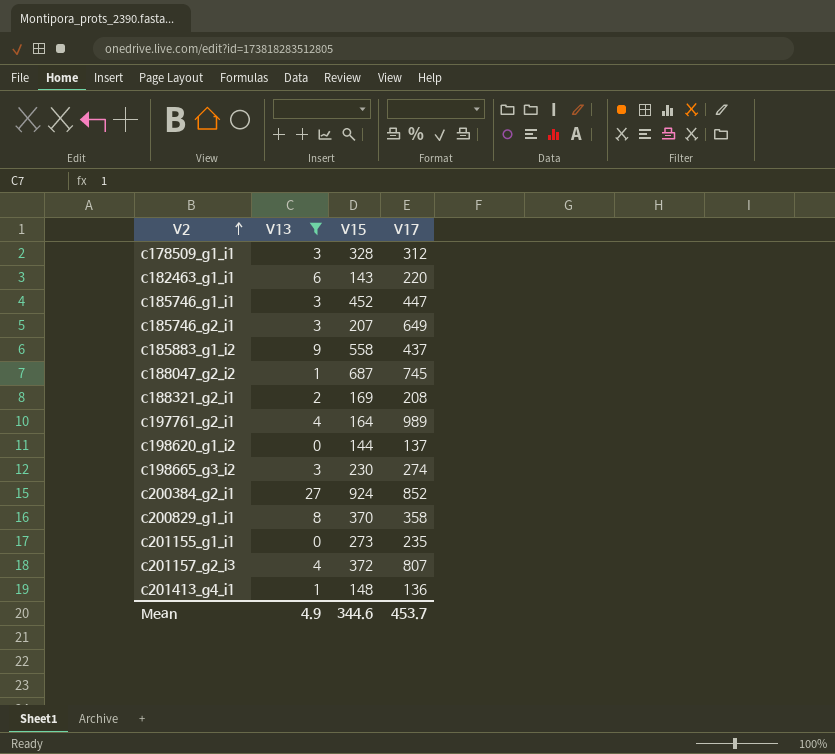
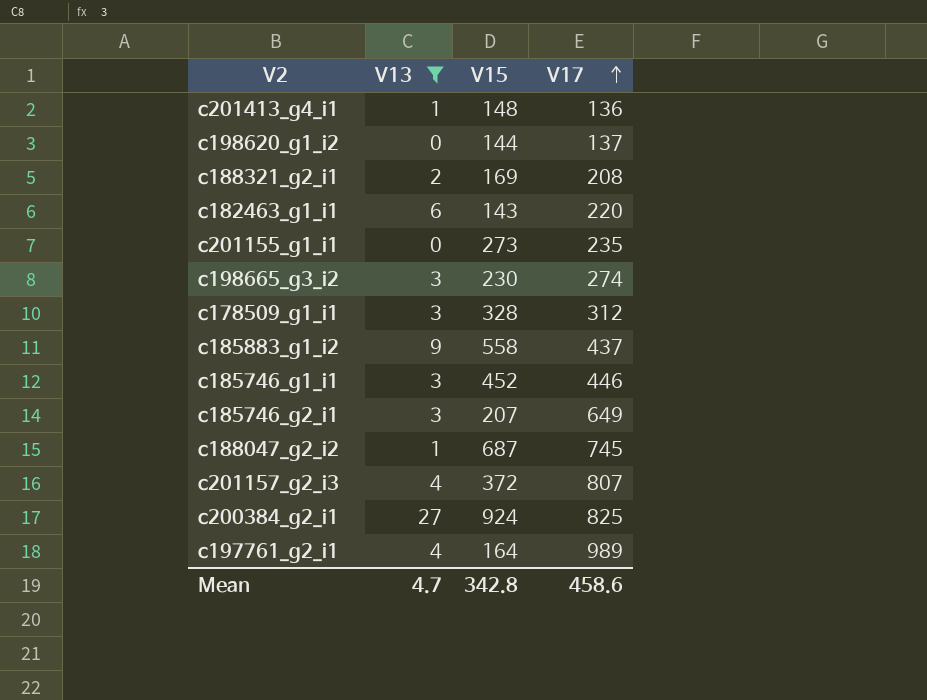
row order: V2 ascending -> V17 ascending
row c200829_g1_i1: 8 | 370 | 358 -> none
c185746_g1_i1 | V17: 447 -> 446
c200384_g2_i1 | V17: 852 -> 825
Mean | V13: 4.9 -> 4.7
Mean | V15: 344.6 -> 342.8
Mean | V17: 453.7 -> 458.6

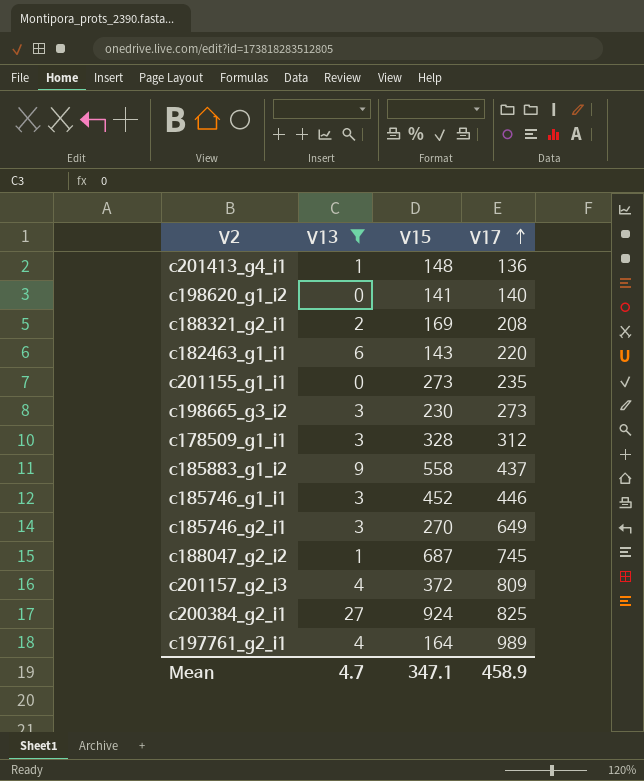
c198620_g1_i2 | V15: 144 -> 141
c198620_g1_i2 | V17: 137 -> 140
c198665_g3_i2 | V17: 274 -> 273
c185746_g2_i1 | V15: 207 -> 270
c201157_g2_i3 | V17: 807 -> 809
Mean | V15: 342.8 -> 347.1
Mean | V17: 458.6 -> 458.9

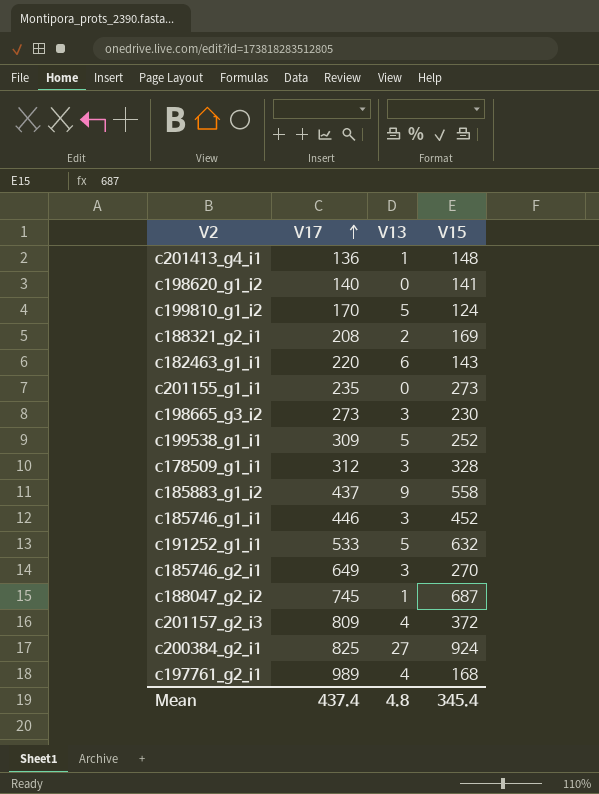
filter: V13 != 5 -> none
column V17 | position: 4 -> 2
c197761_g2_i1 | V15: 164 -> 168
Mean | V17: 458.9 -> 437.4
Mean | V13: 4.7 -> 4.8
Mean | V15: 347.1 -> 345.4

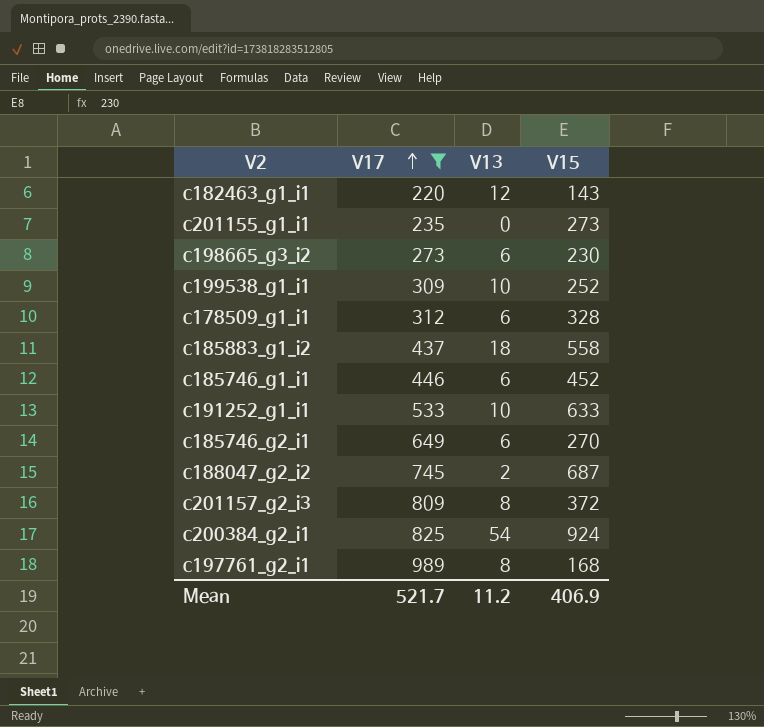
filter: none -> V17 >= 220
c182463_g1_i1 | V13: 6 -> 12
c198665_g3_i2 | V13: 3 -> 6
c199538_g1_i1 | V13: 5 -> 10
c178509_g1_i1 | V13: 3 -> 6
c185883_g1_i2 | V13: 9 -> 18
c185746_g1_i1 | V13: 3 -> 6
c191252_g1_i1 | V13: 5 -> 10
c191252_g1_i1 | V15: 632 -> 633
c185746_g2_i1 | V13: 3 -> 6
c188047_g2_i2 | V13: 1 -> 2
c201157_g2_i3 | V13: 4 -> 8
c200384_g2_i1 | V13: 27 -> 54
c197761_g2_i1 | V13: 4 -> 8
Mean | V17: 437.4 -> 521.7
Mean | V13: 4.8 -> 11.2
Mean | V15: 345.4 -> 406.9

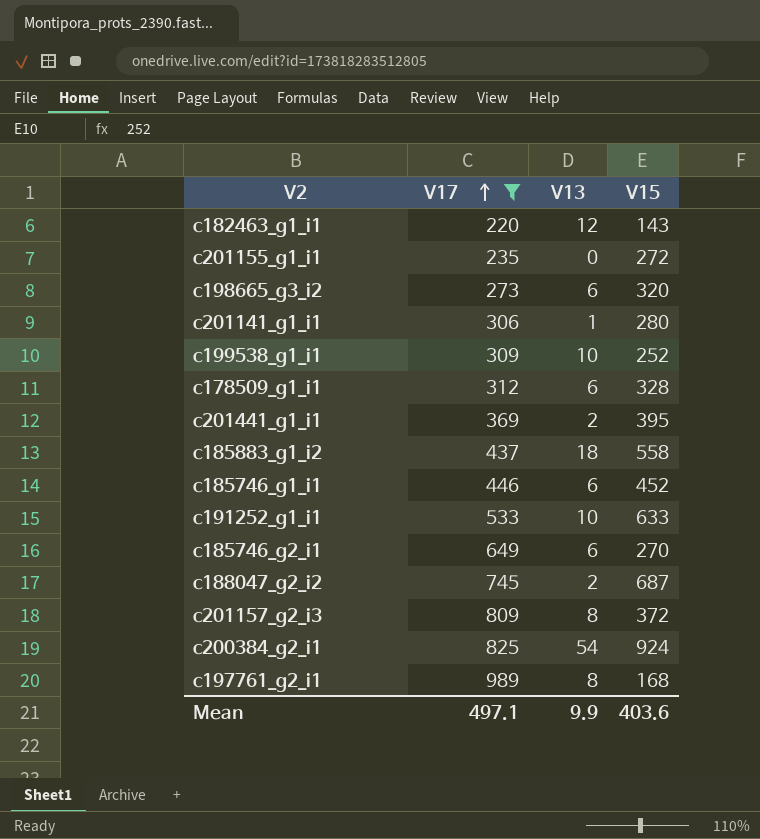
c201155_g1_i1 | V15: 273 -> 272
c198665_g3_i2 | V15: 230 -> 320
row c201141_g1_i1: none -> 306 | 1 | 280
row c201441_g1_i1: none -> 369 | 2 | 395
Mean | V17: 521.7 -> 497.1
Mean | V13: 11.2 -> 9.9
Mean | V15: 406.9 -> 403.6

